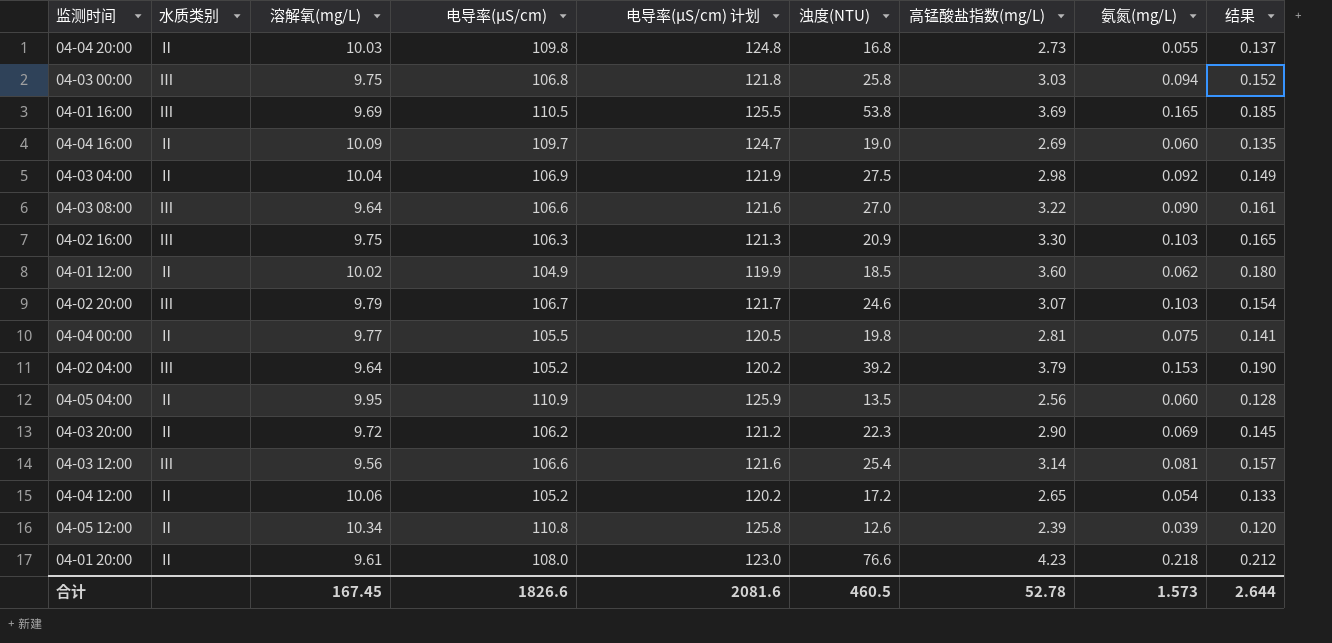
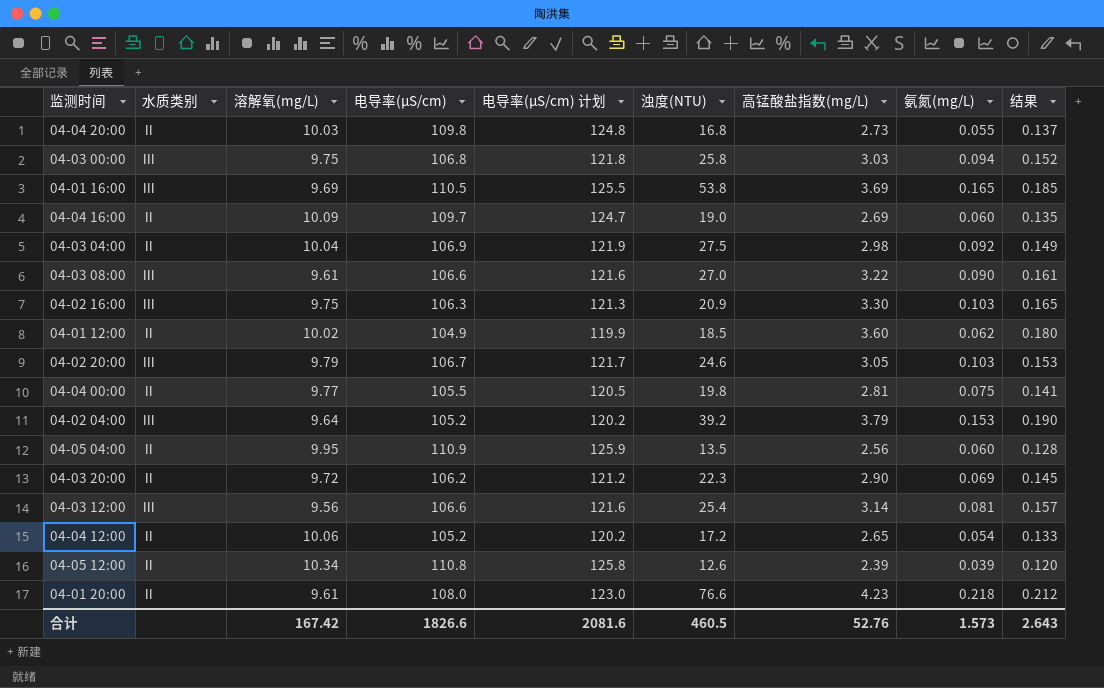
04-03 08:00 | 溶解氧(mg/L): 9.64 -> 9.61
04-02 20:00 | 高锰酸盐指数(mg/L): 3.07 -> 3.05
04-02 20:00 | 结果: 0.154 -> 0.153
合计 | 溶解氧(mg/L): 167.45 -> 167.42
合计 | 高锰酸盐指数(mg/L): 52.78 -> 52.76
合计 | 结果: 2.644 -> 2.643

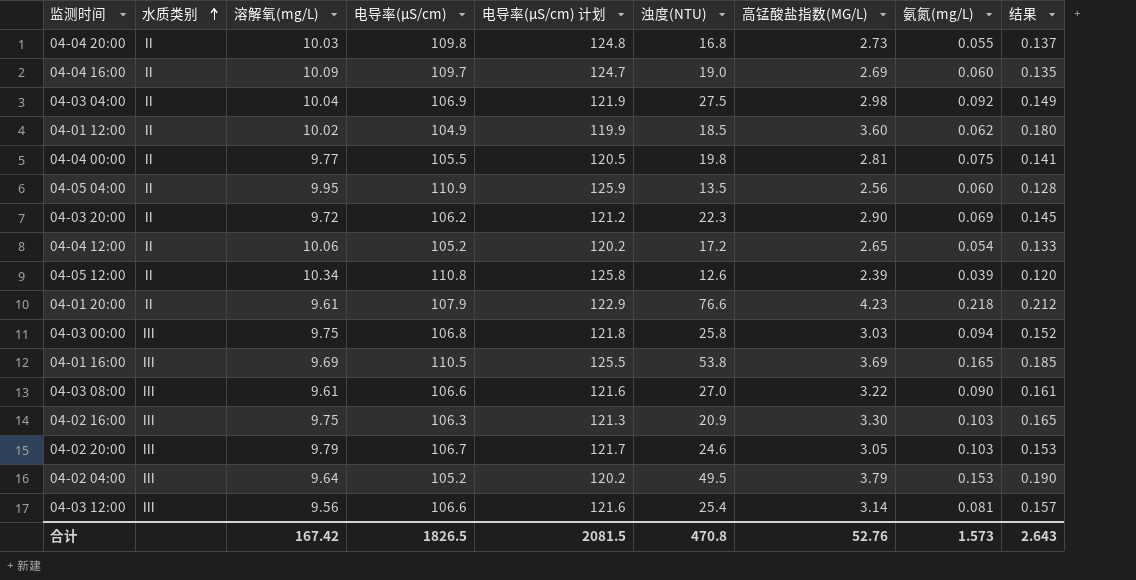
row order: none -> 水质类别 ascending
column name: 高锰酸盐指数(mg/L) -> 高锰酸盐指数(MG/L)
04-01 20:00 | 电导率(μS/cm): 108.0 -> 107.9
04-01 20:00 | 电导率(μS/cm) 计划: 123.0 -> 122.9
04-02 04:00 | 浊度(NTU): 39.2 -> 49.5
合计 | 电导率(μS/cm): 1826.6 -> 1826.5
合计 | 电导率(μS/cm) 计划: 2081.6 -> 2081.5
合计 | 浊度(NTU): 460.5 -> 470.8

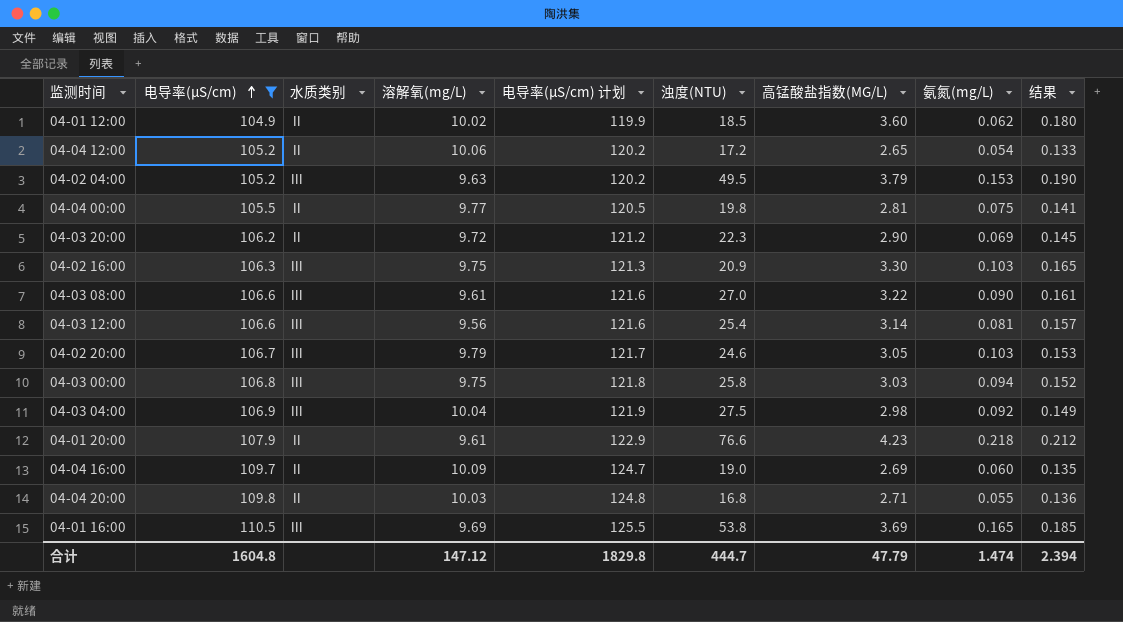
filter: none -> 电导率(μS/cm) <= 110.5
row order: 水质类别 ascending -> 电导率(μS/cm) ascending
column 电导率(μS/cm) | position: 4 -> 2
04-02 04:00 | 溶解氧(mg/L): 9.64 -> 9.63
04-03 04:00 | 水质类别: Ⅱ -> Ⅲ
04-04 20:00 | 高锰酸盐指数(MG/L): 2.73 -> 2.71
04-04 20:00 | 结果: 0.137 -> 0.136
合计 | 电导率(μS/cm): 1826.5 -> 1604.8
合计 | 溶解氧(mg/L): 167.42 -> 147.12
合计 | 电导率(μS/cm) 计划: 2081.5 -> 1829.8
合计 | 浊度(NTU): 470.8 -> 444.7
合计 | 高锰酸盐指数(MG/L): 52.76 -> 47.79
合计 | 氨氮(mg/L): 1.573 -> 1.474
合计 | 结果: 2.643 -> 2.394

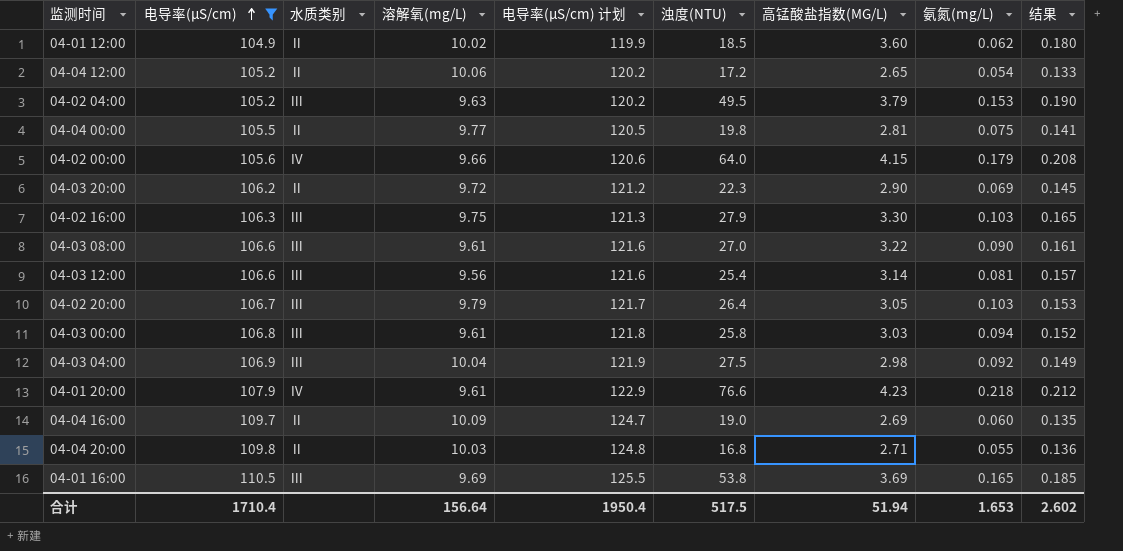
row 04-02 00:00: none -> 105.6 | Ⅳ | 9.66 | 120.6 | 64.0 | 4.15 | 0.179 | 0.208
04-02 16:00 | 浊度(NTU): 20.9 -> 27.9
04-02 20:00 | 浊度(NTU): 24.6 -> 26.4
04-03 00:00 | 溶解氧(mg/L): 9.75 -> 9.61
04-01 20:00 | 水质类别: Ⅱ -> Ⅳ
合计 | 电导率(μS/cm): 1604.8 -> 1710.4
合计 | 溶解氧(mg/L): 147.12 -> 156.64
合计 | 电导率(μS/cm) 计划: 1829.8 -> 1950.4
合计 | 浊度(NTU): 444.7 -> 517.5
合计 | 高锰酸盐指数(MG/L): 47.79 -> 51.94
合计 | 氨氮(mg/L): 1.474 -> 1.653
合计 | 结果: 2.394 -> 2.602

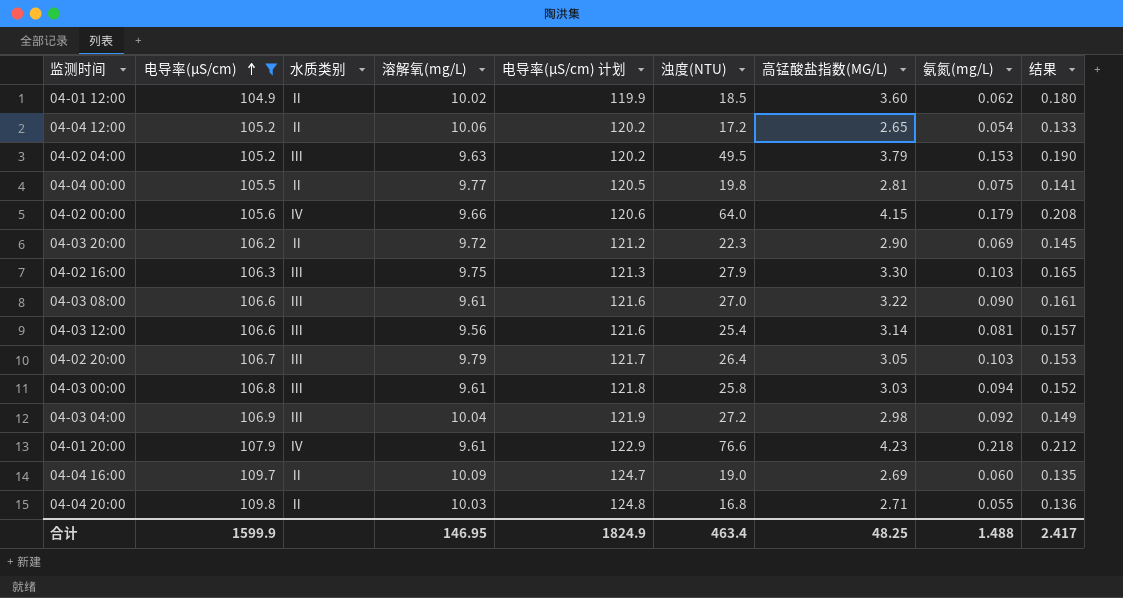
row 04-01 16:00: 110.5 | Ⅲ | 9.69 | 125.5 | 53.8 | 3.69 | 0.165 | 0.185 -> none
04-03 04:00 | 浊度(NTU): 27.5 -> 27.2
合计 | 电导率(μS/cm): 1710.4 -> 1599.9
合计 | 溶解氧(mg/L): 156.64 -> 146.95
合计 | 电导率(μS/cm) 计划: 1950.4 -> 1824.9
合计 | 浊度(NTU): 517.5 -> 463.4
合计 | 高锰酸盐指数(MG/L): 51.94 -> 48.25
合计 | 氨氮(mg/L): 1.653 -> 1.488
合计 | 结果: 2.602 -> 2.417

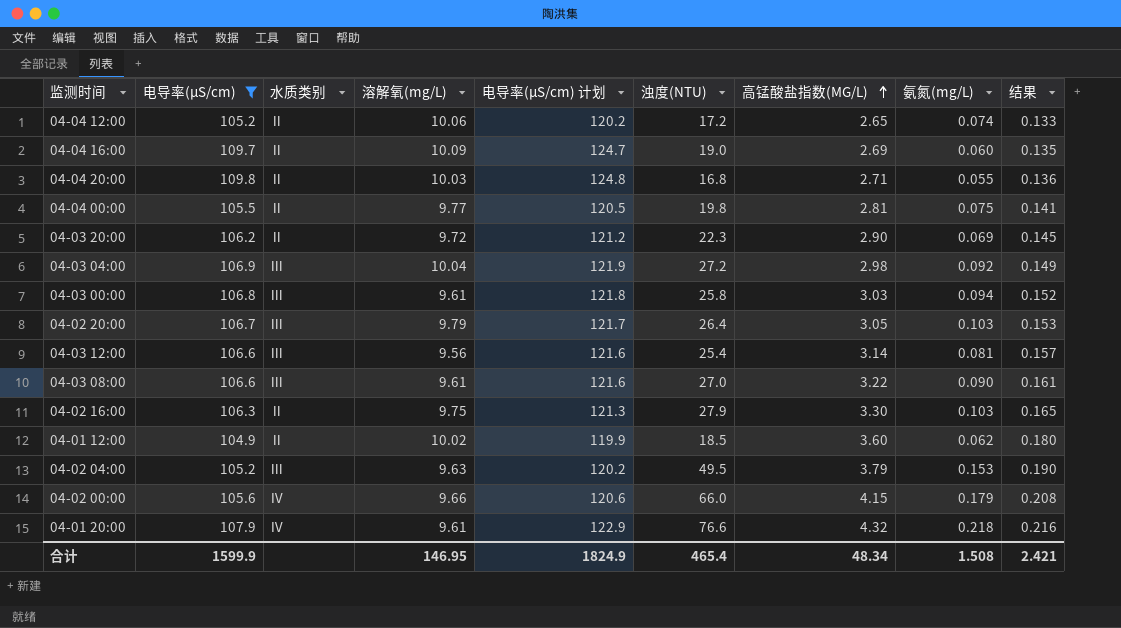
row order: 电导率(μS/cm) ascending -> 高锰酸盐指数(MG/L) ascending
04-04 12:00 | 氨氮(mg/L): 0.054 -> 0.074
04-02 16:00 | 水质类别: Ⅲ -> Ⅱ
04-02 00:00 | 浊度(NTU): 64.0 -> 66.0
04-01 20:00 | 高锰酸盐指数(MG/L): 4.23 -> 4.32
04-01 20:00 | 结果: 0.212 -> 0.216
合计 | 浊度(NTU): 463.4 -> 465.4
合计 | 高锰酸盐指数(MG/L): 48.25 -> 48.34
合计 | 氨氮(mg/L): 1.488 -> 1.508
合计 | 结果: 2.417 -> 2.421

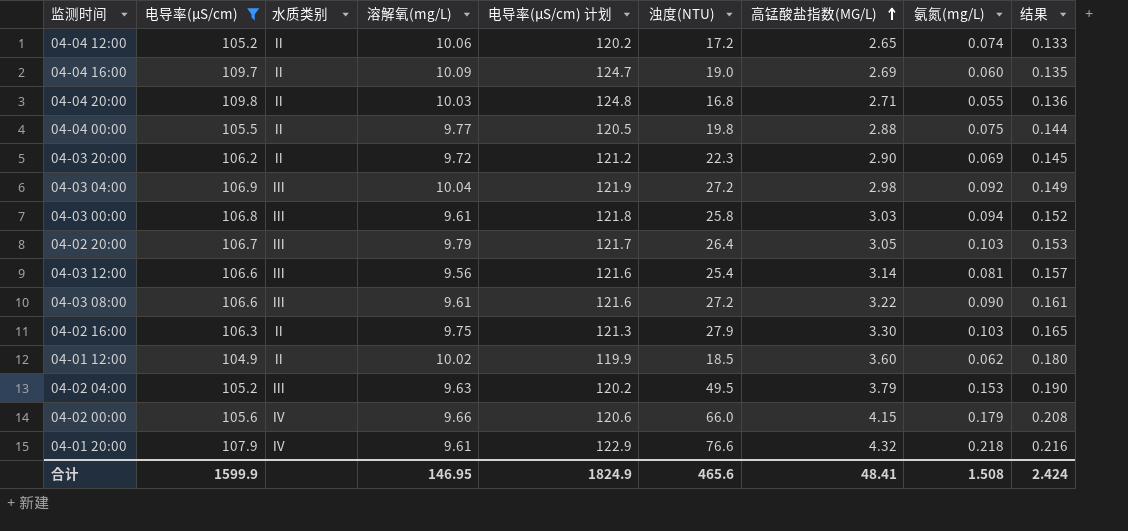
04-04 00:00 | 高锰酸盐指数(MG/L): 2.81 -> 2.88
04-04 00:00 | 结果: 0.141 -> 0.144
04-03 08:00 | 浊度(NTU): 27.0 -> 27.2
合计 | 浊度(NTU): 465.4 -> 465.6
合计 | 高锰酸盐指数(MG/L): 48.34 -> 48.41
合计 | 结果: 2.421 -> 2.424

